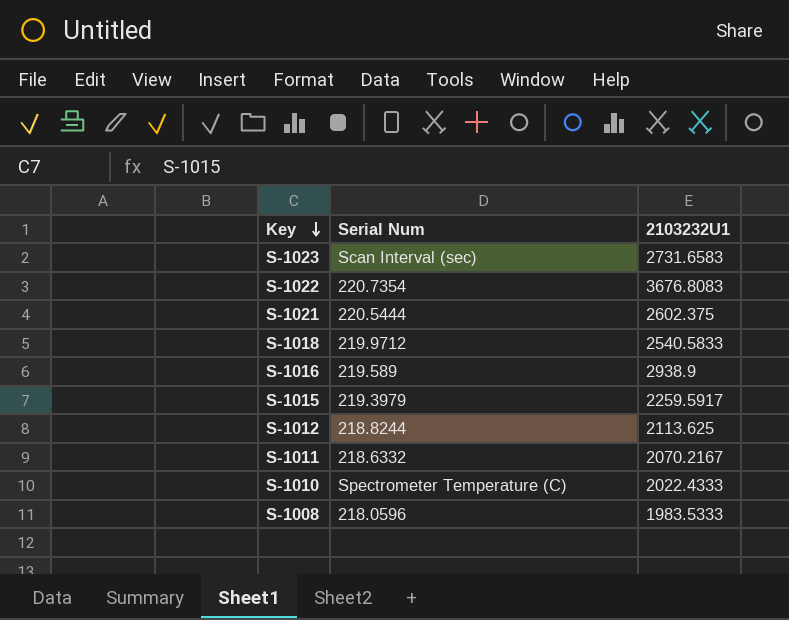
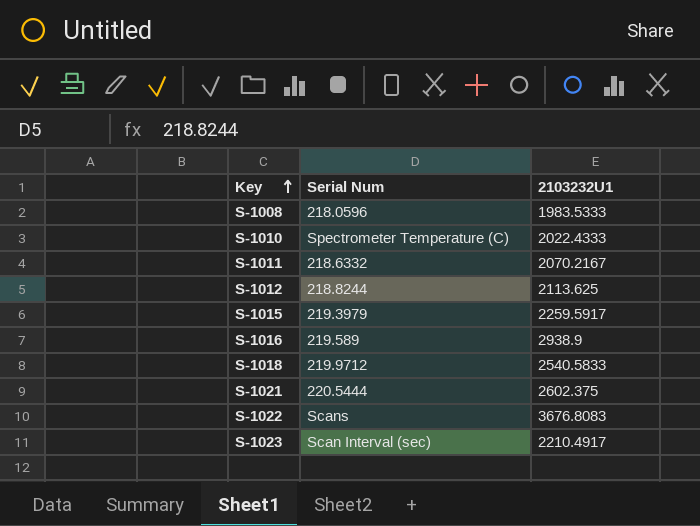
row order: Key descending -> Key ascending
S-1022 | Serial Num: 220.7354 -> Scans
S-1023 | 2103232U1: 2731.6583 -> 2210.4917

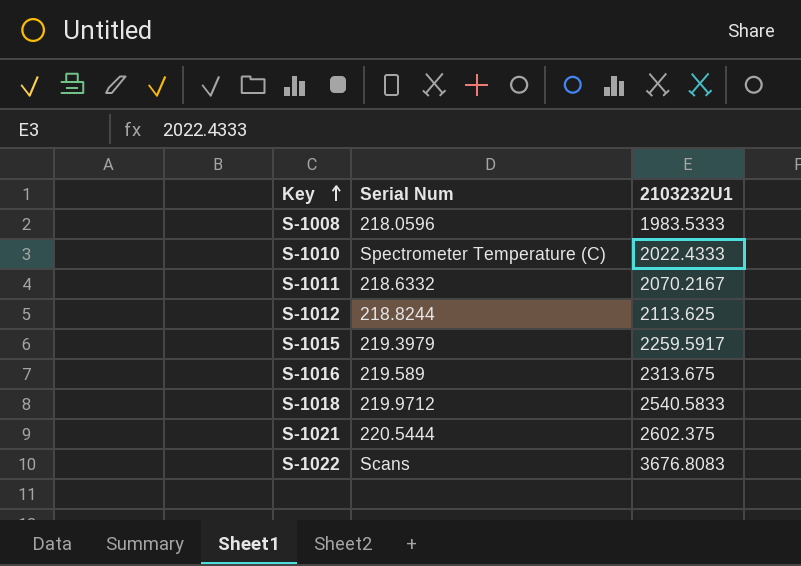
row S-1023: Scan Interval (sec) | 2210.4917 -> none
S-1016 | 2103232U1: 2938.9 -> 2313.675

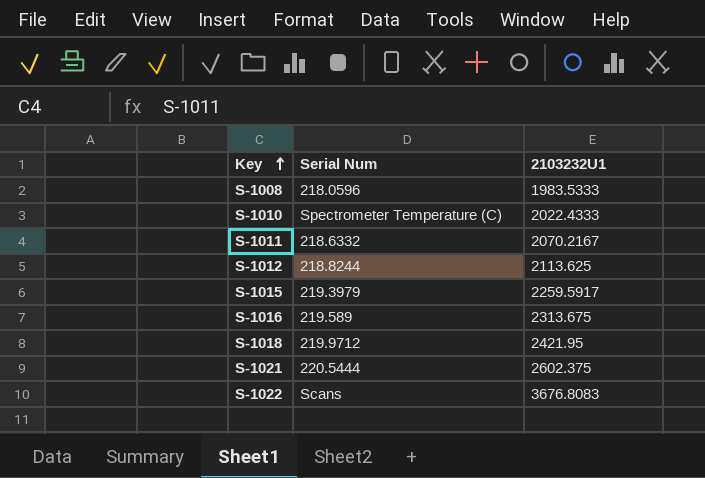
S-1018 | 2103232U1: 2540.5833 -> 2421.95

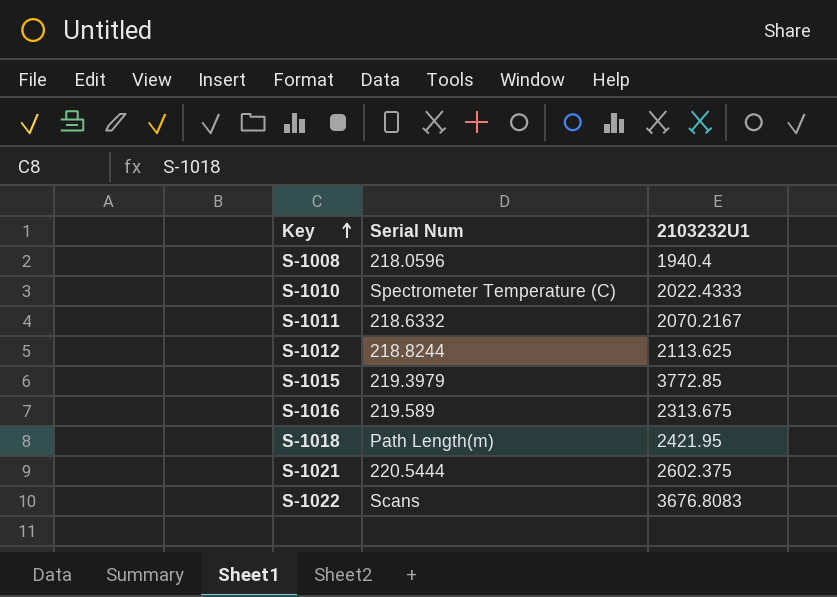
S-1008 | 2103232U1: 1983.5333 -> 1940.4
S-1015 | 2103232U1: 2259.5917 -> 3772.85
S-1018 | Serial Num: 219.9712 -> Path Length(m)

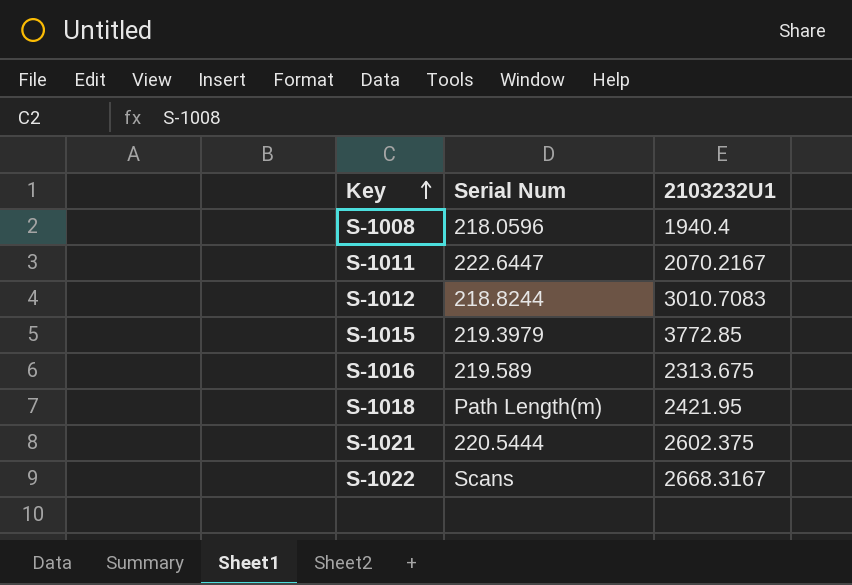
row S-1010: Spectrometer Temperature (C) | 2022.4333 -> none
S-1011 | Serial Num: 218.6332 -> 222.6447
S-1012 | 2103232U1: 2113.625 -> 3010.7083
S-1022 | 2103232U1: 3676.8083 -> 2668.3167

